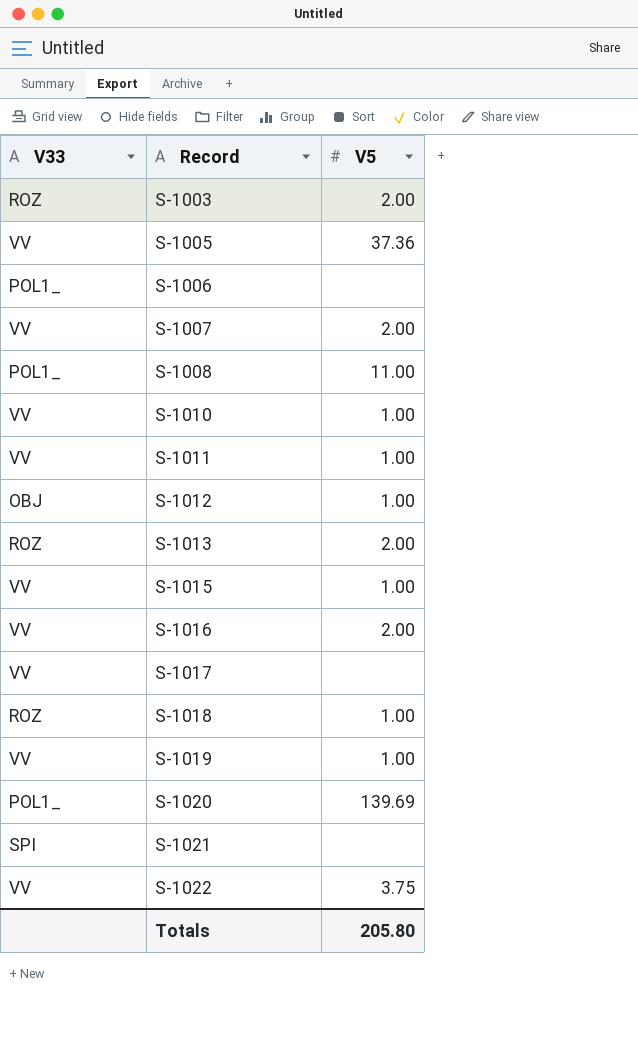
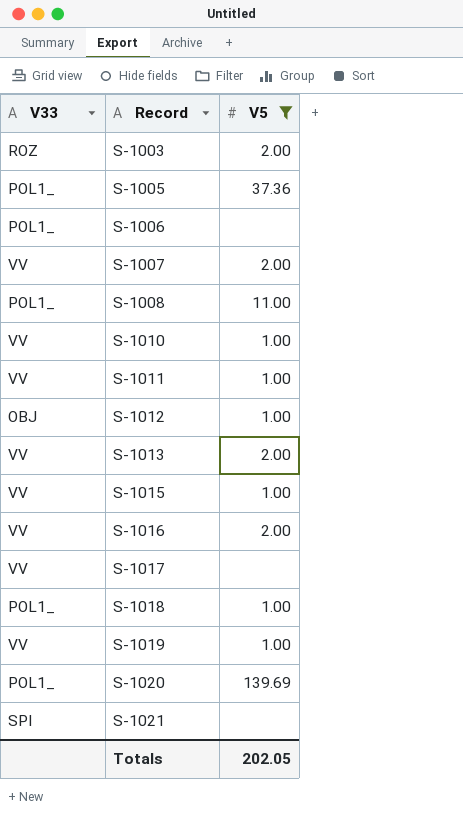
filter: none -> V5 != 3.75
S-1005 | V33: VV -> POL1_
S-1013 | V33: ROZ -> VV
S-1018 | V33: ROZ -> POL1_
Totals | V5: 205.80 -> 202.05

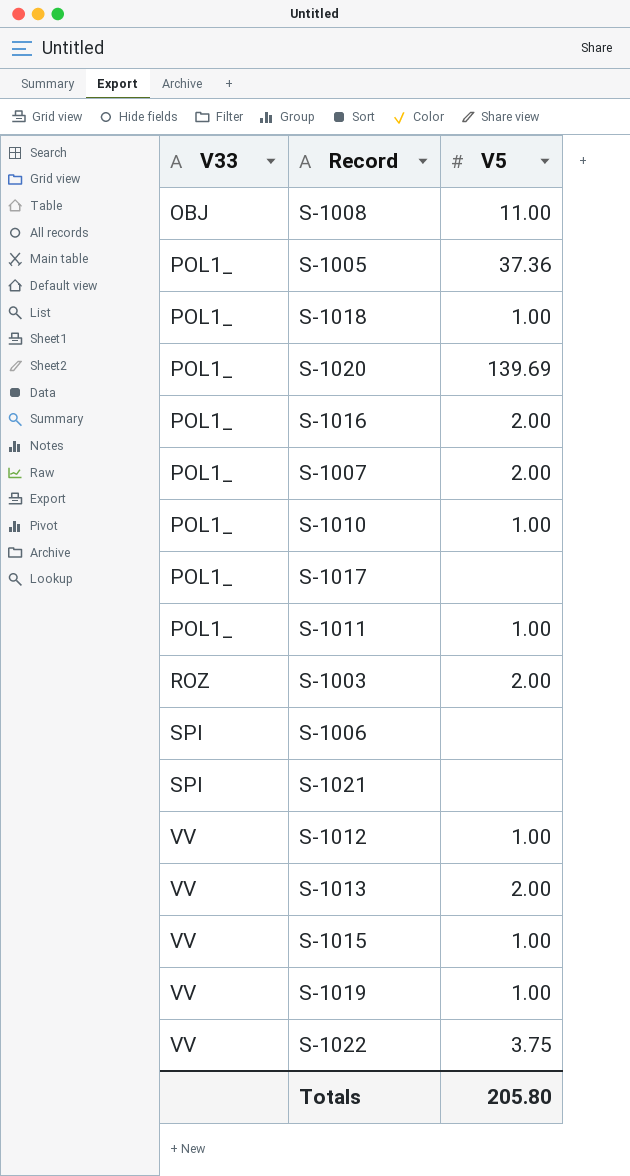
filter: V5 != 3.75 -> none
row order: Record ascending -> V33 ascending
S-1008 | V33: POL1_ -> OBJ
S-1016 | V33: VV -> POL1_
S-1007 | V33: VV -> POL1_
S-1010 | V33: VV -> POL1_
S-1017 | V33: VV -> POL1_
S-1011 | V33: VV -> POL1_
S-1006 | V33: POL1_ -> SPI
S-1012 | V33: OBJ -> VV
Totals | V5: 202.05 -> 205.80

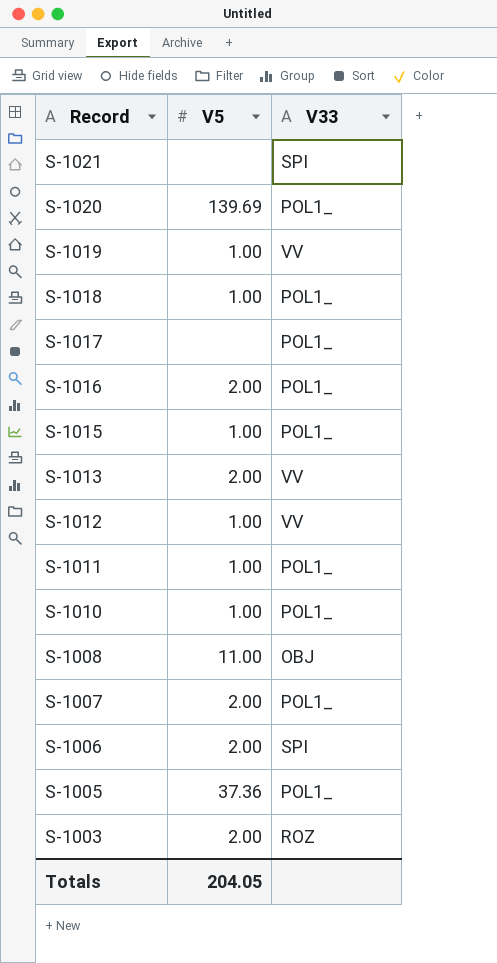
row order: V33 ascending -> Record descending
column V33 | position: 1 -> 3
row S-1022: VV | 3.75 -> none
S-1015 | V33: VV -> POL1_
S-1006 | V5: none -> 2.00
Totals | V5: 205.80 -> 204.05

